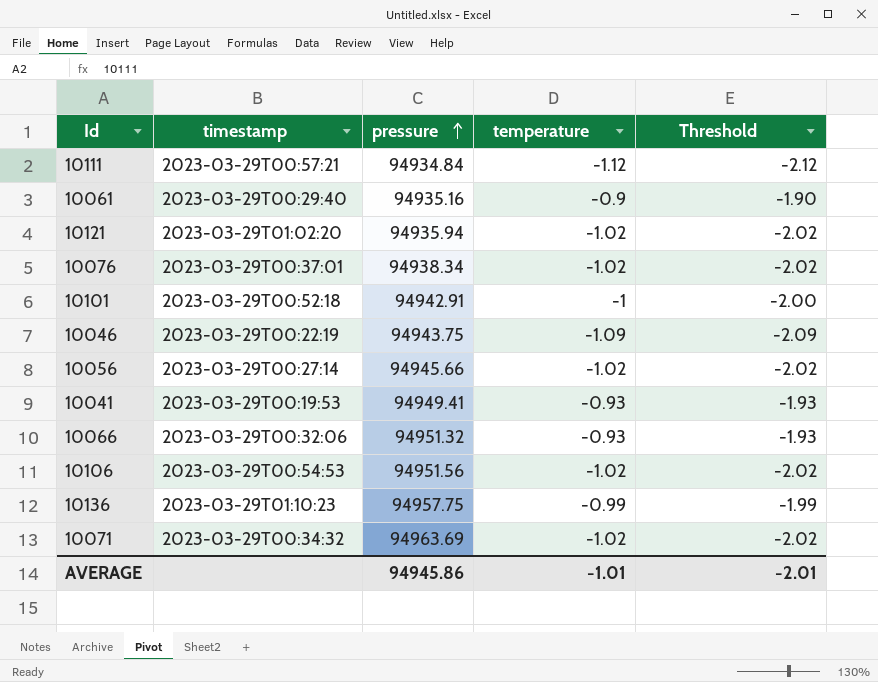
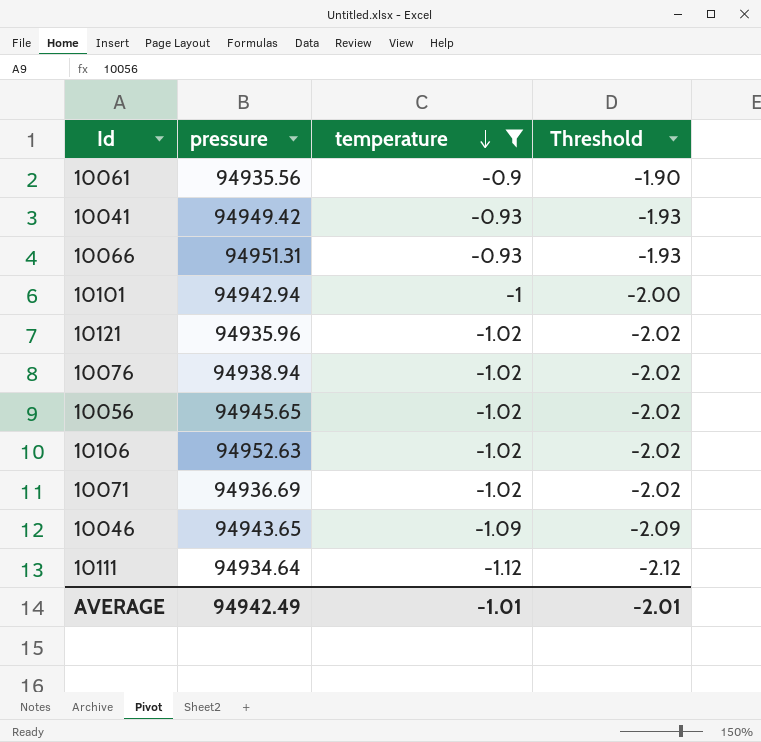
filter: none -> temperature != -0.99
row order: pressure ascending -> temperature descending
column timestamp | position: 2 -> none
10061 | pressure: 94935.16 -> 94935.56
10041 | pressure: 94949.41 -> 94949.42
10066 | pressure: 94951.32 -> 94951.31
10101 | pressure: 94942.91 -> 94942.94
10121 | pressure: 94935.94 -> 94935.96
10076 | pressure: 94938.34 -> 94938.94
10056 | pressure: 94945.66 -> 94945.65
10106 | pressure: 94951.56 -> 94952.63
10071 | pressure: 94963.69 -> 94936.69
10046 | pressure: 94943.75 -> 94943.65
10111 | pressure: 94934.84 -> 94934.64
AVERAGE | pressure: 94945.86 -> 94942.49

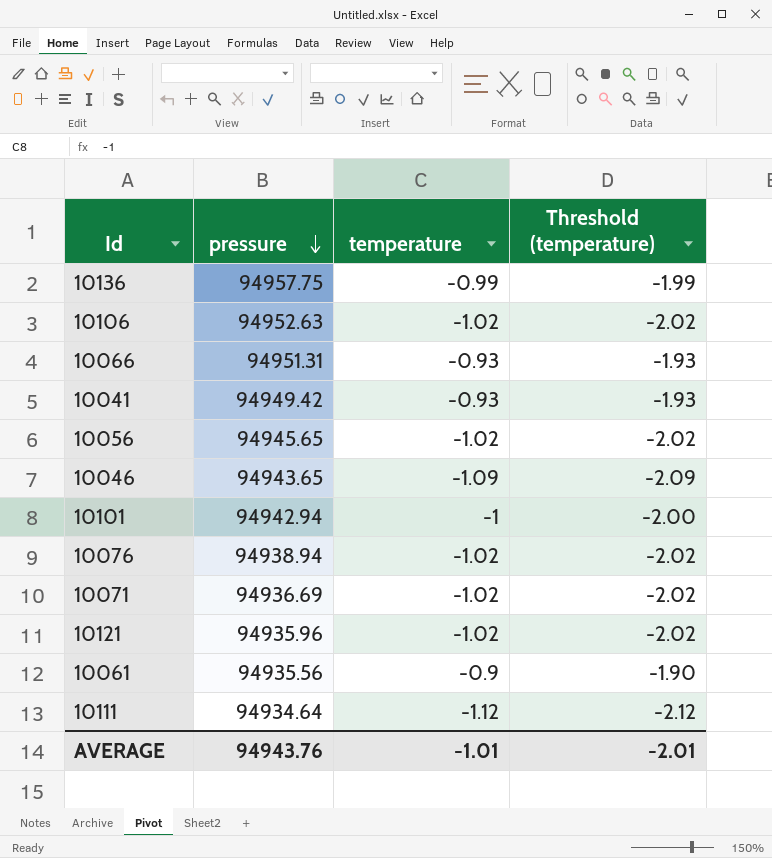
filter: temperature != -0.99 -> none
row order: temperature descending -> pressure descending
column name: Threshold -> Threshold (temperature)
AVERAGE | pressure: 94942.49 -> 94943.76

